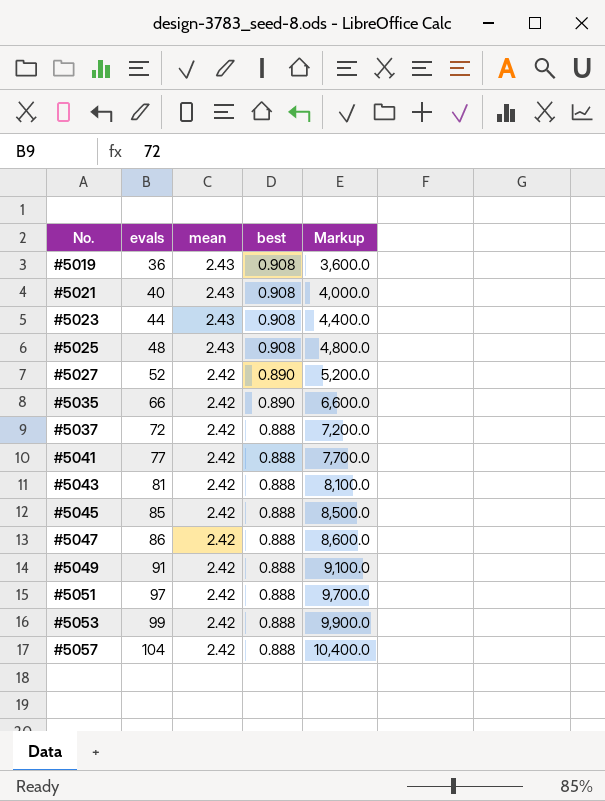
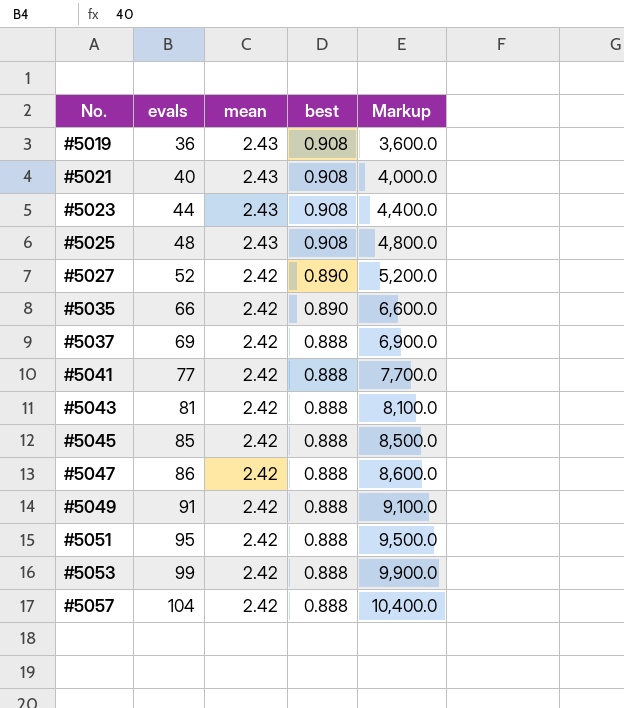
#5037 | evals: 72 -> 69
#5037 | Markup: 7,200.0 -> 6,900.0
#5051 | evals: 97 -> 95
#5051 | Markup: 9,700.0 -> 9,500.0

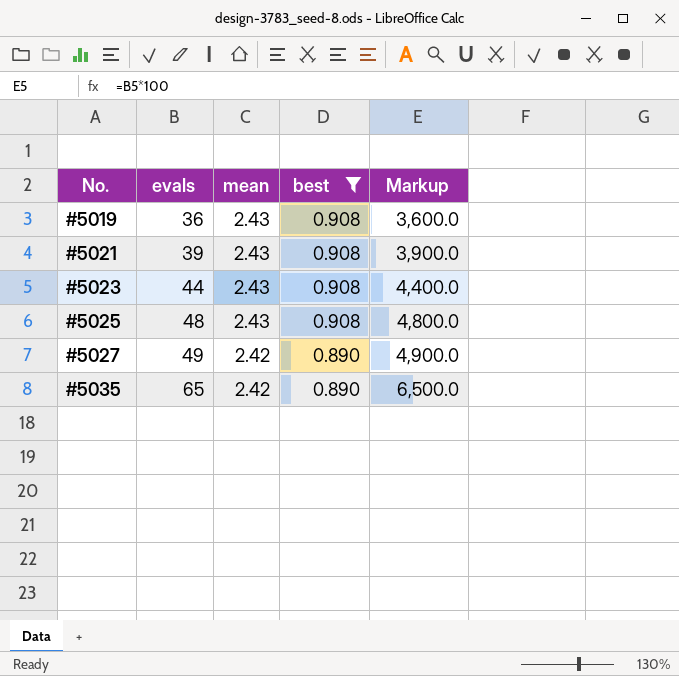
filter: none -> best != 0.888
#5021 | evals: 40 -> 39
#5021 | Markup: 4,000.0 -> 3,900.0
#5027 | evals: 52 -> 49
#5027 | Markup: 5,200.0 -> 4,900.0
#5035 | evals: 66 -> 65
#5035 | Markup: 6,600.0 -> 6,500.0

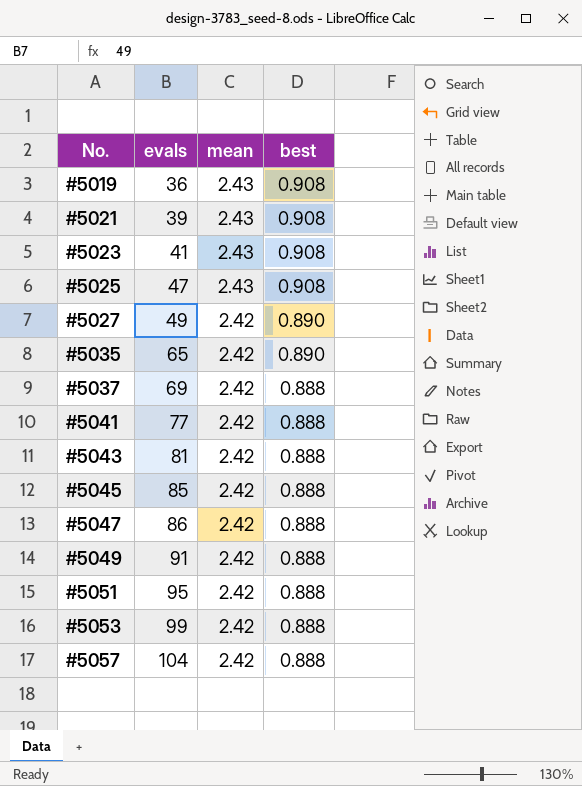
filter: best != 0.888 -> none
column Markup | formula: [evals] * 100 -> none
#5023 | evals: 44 -> 41
#5025 | evals: 48 -> 47

